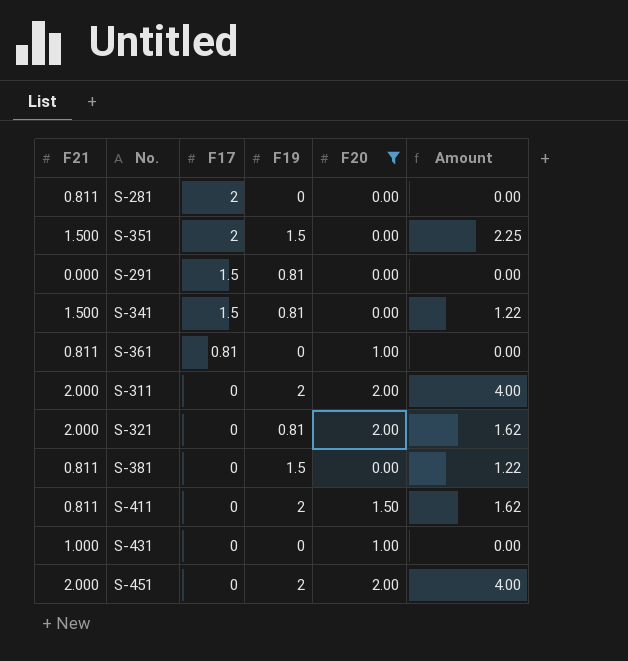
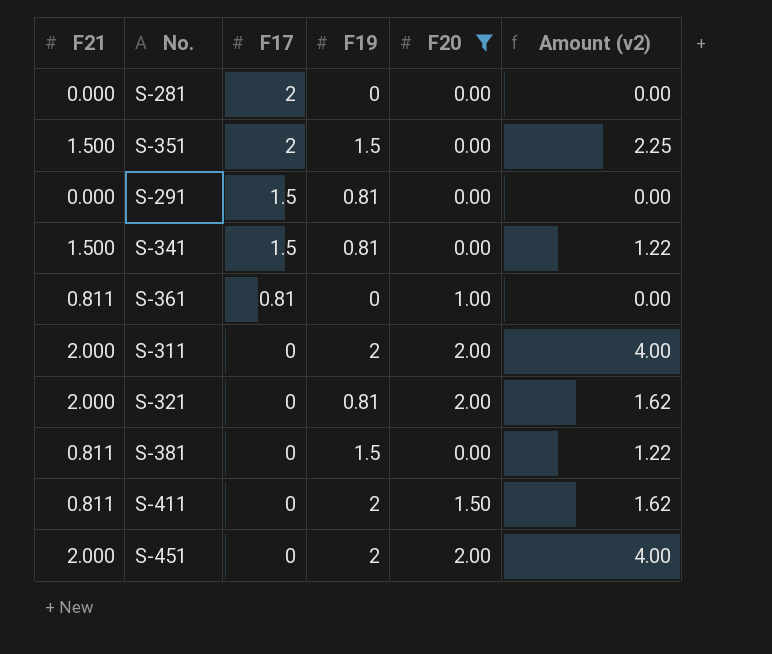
column name: Amount -> Amount (v2)
row S-431: 1.000 | 0 | 0 | 1.00 | 0.00 -> none
S-281 | F21: 0.811 -> 0.000

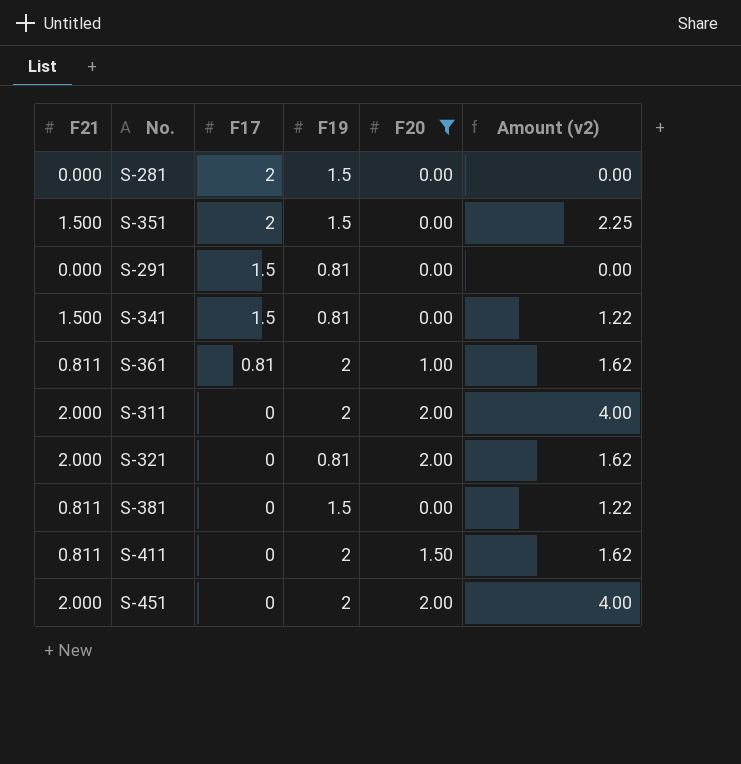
S-281 | F19: 0 -> 1.5
S-361 | F19: 0 -> 2
S-361 | Amount (v2): 0.00 -> 1.62

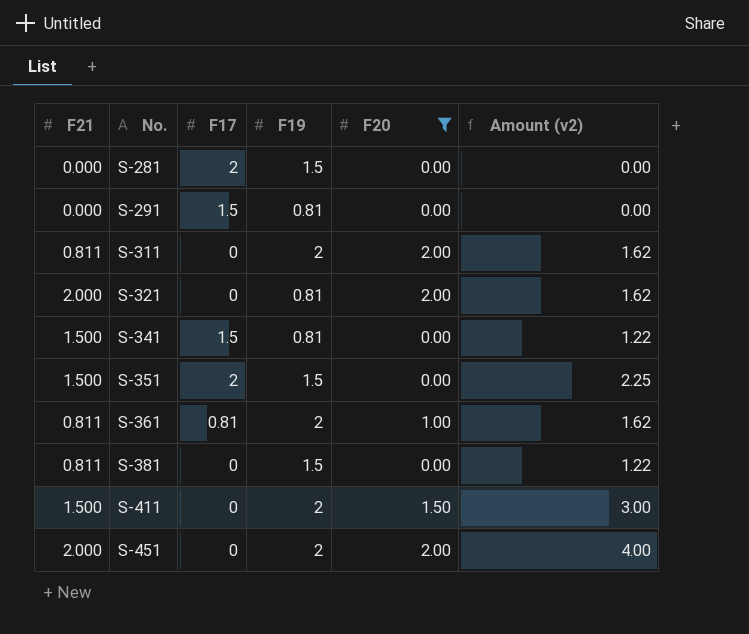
row order: F17 descending -> No. ascending
S-311 | F21: 2.000 -> 0.811
S-311 | Amount (v2): 4.00 -> 1.62
S-411 | F21: 0.811 -> 1.500
S-411 | Amount (v2): 1.62 -> 3.00

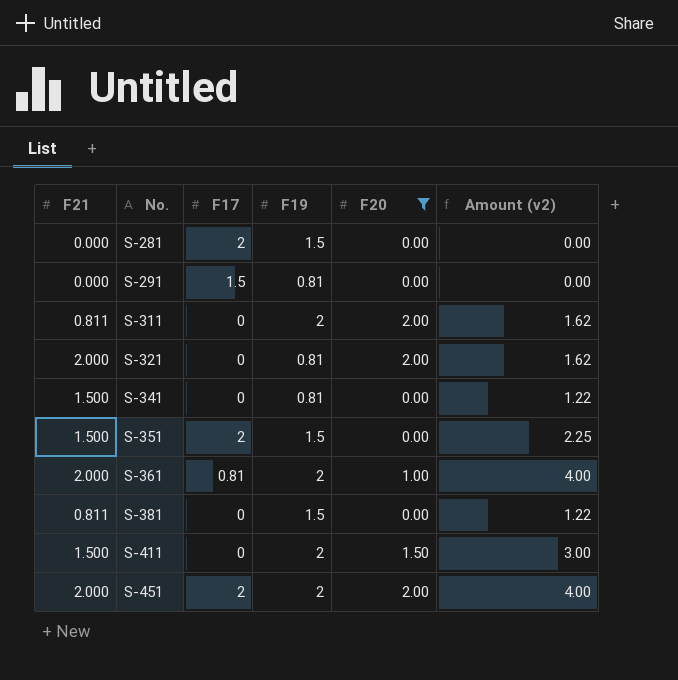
S-341 | F17: 1.5 -> 0
S-361 | F21: 0.811 -> 2.000
S-361 | Amount (v2): 1.62 -> 4.00
S-451 | F17: 0 -> 2

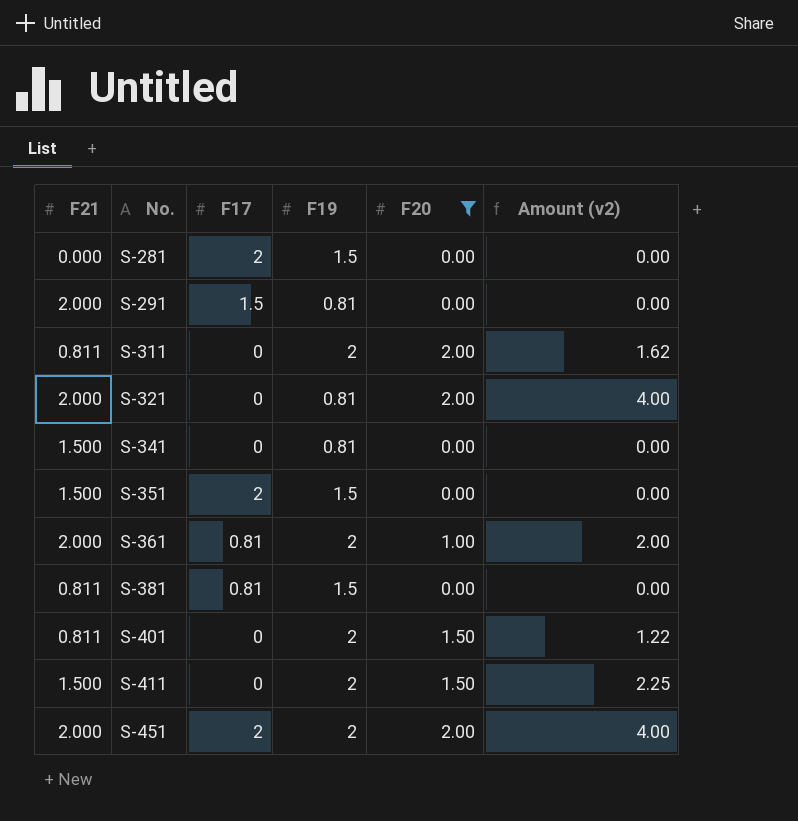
column Amount (v2) | formula: [F21] * [F19] -> [F21] * [F20]
S-291 | F21: 0.000 -> 2.000
S-381 | F17: 0 -> 0.81
row S-401: none -> 0.811 | 0 | 2 | 1.50 | 1.22

